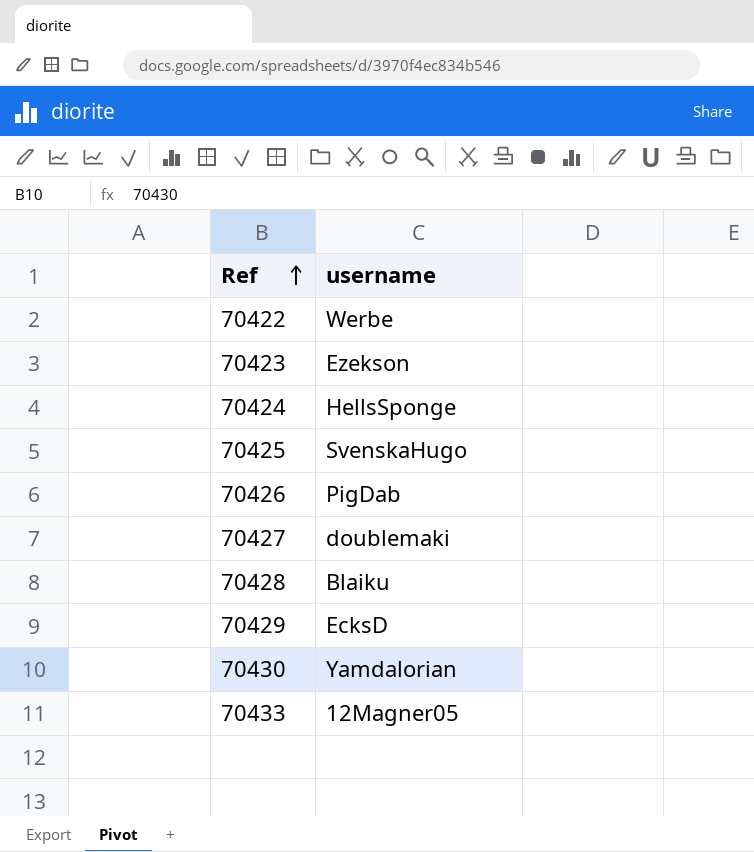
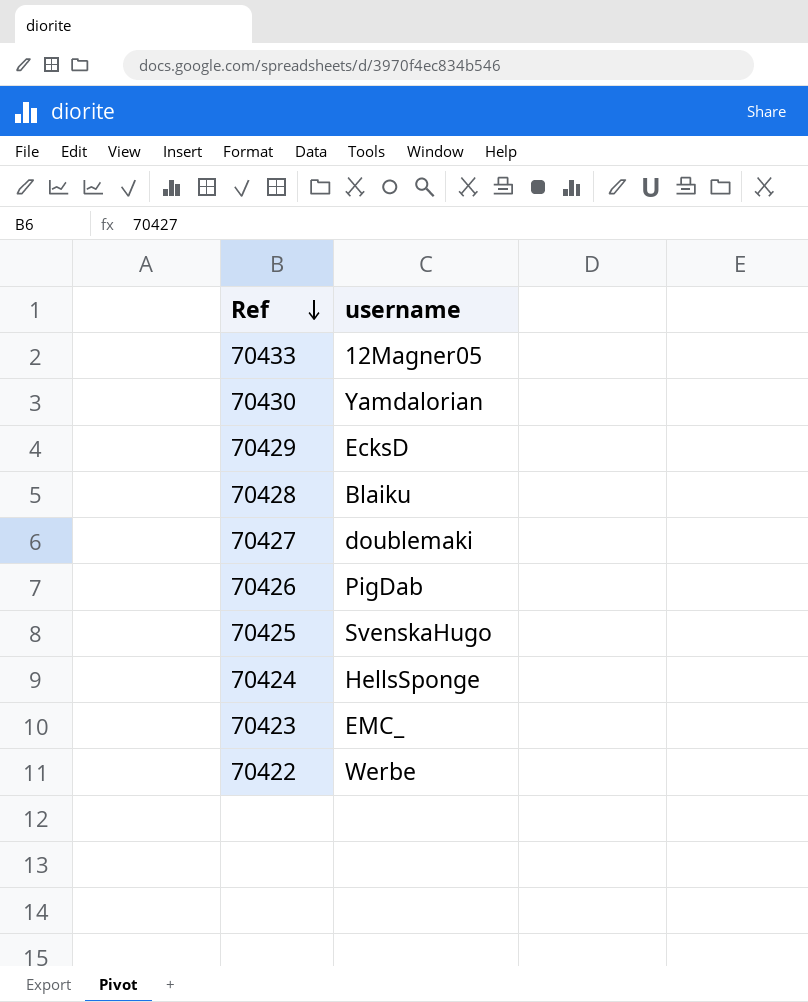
row order: Ref ascending -> Ref descending
70423 | username: Ezekson -> EMC_

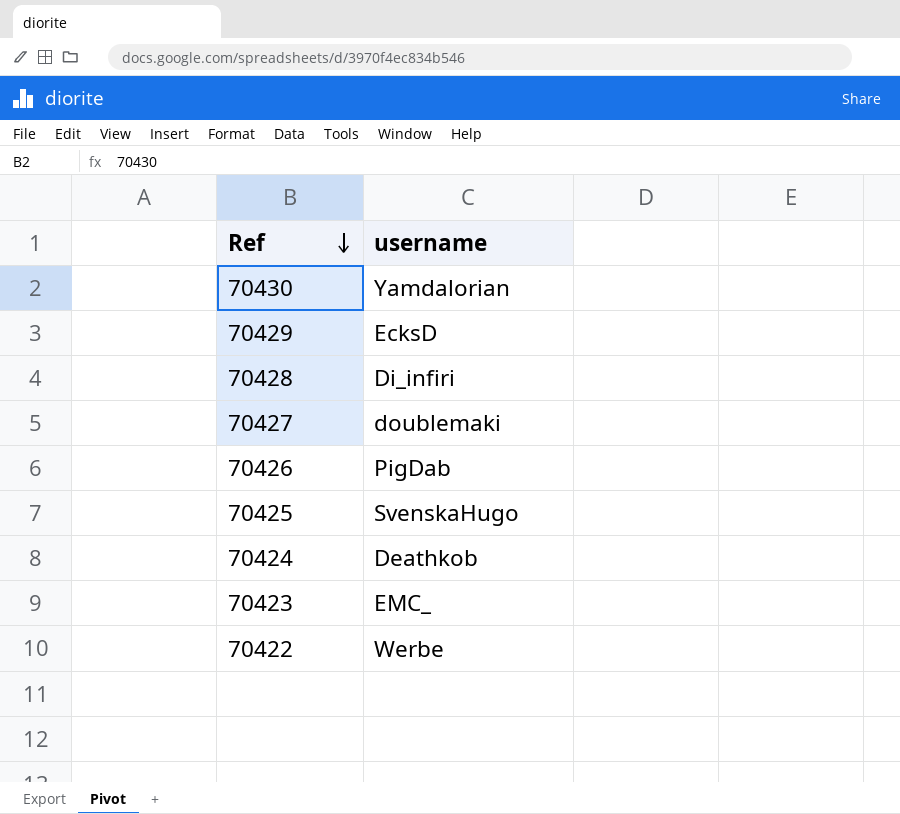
row 70433: 12Magner05 -> none
70428 | username: Blaiku -> Di_infiri
70424 | username: HellsSponge -> Deathkob

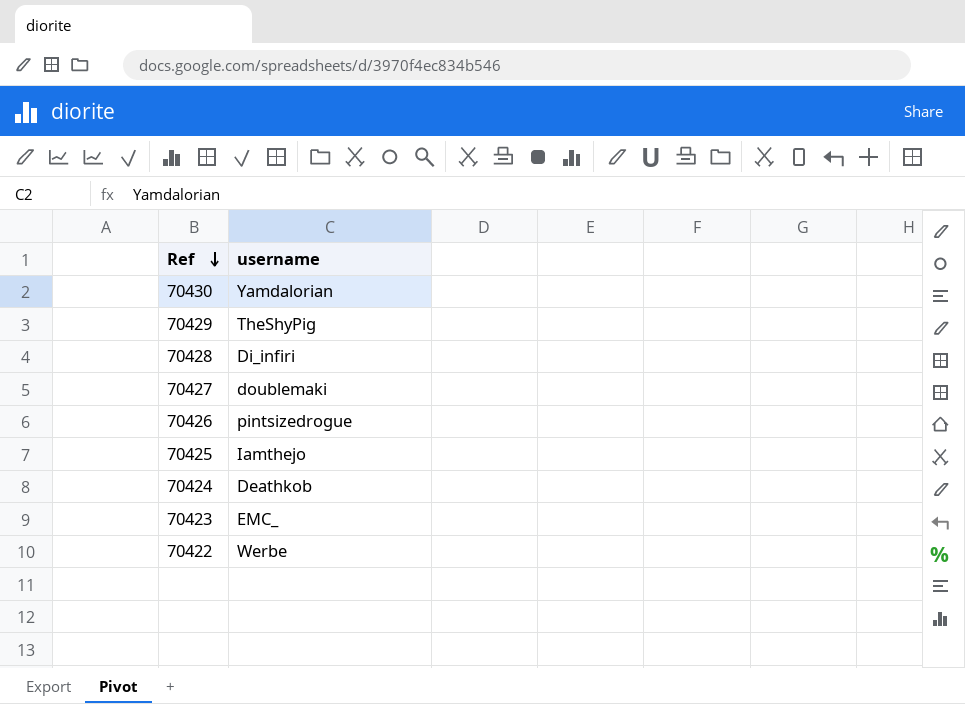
70429 | username: EcksD -> TheShyPig
70426 | username: PigDab -> pintsizedrogue
70425 | username: SvenskaHugo -> Iamthejo

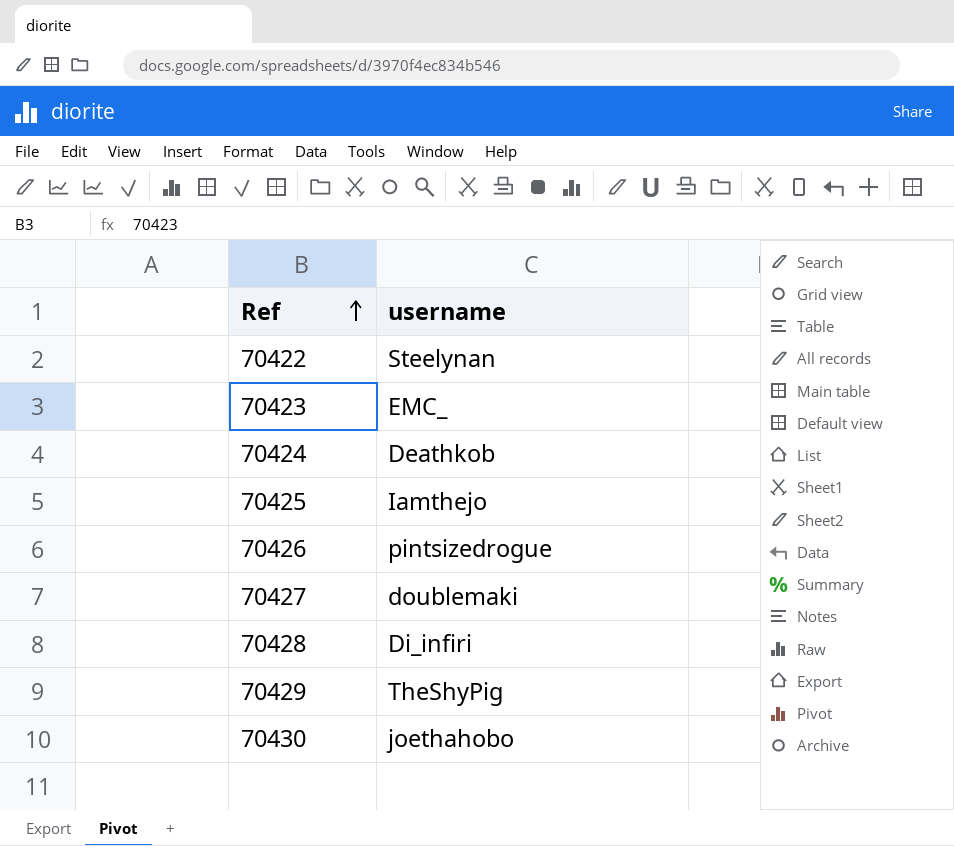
row order: Ref descending -> Ref ascending
70422 | username: Werbe -> Steelynan
70430 | username: Yamdalorian -> joethahobo

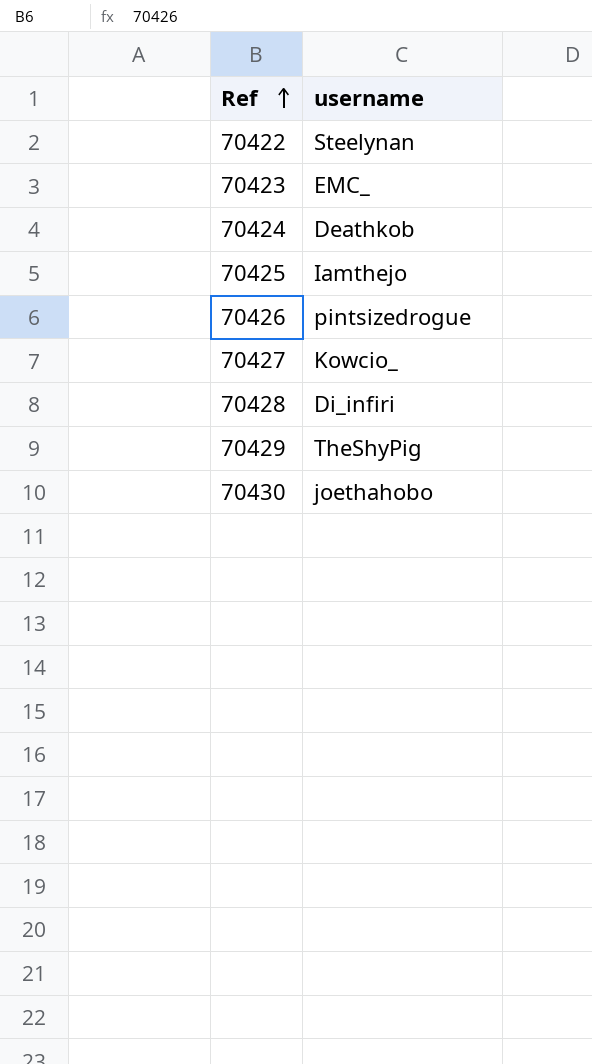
70427 | username: doublemaki -> Kowcio_

